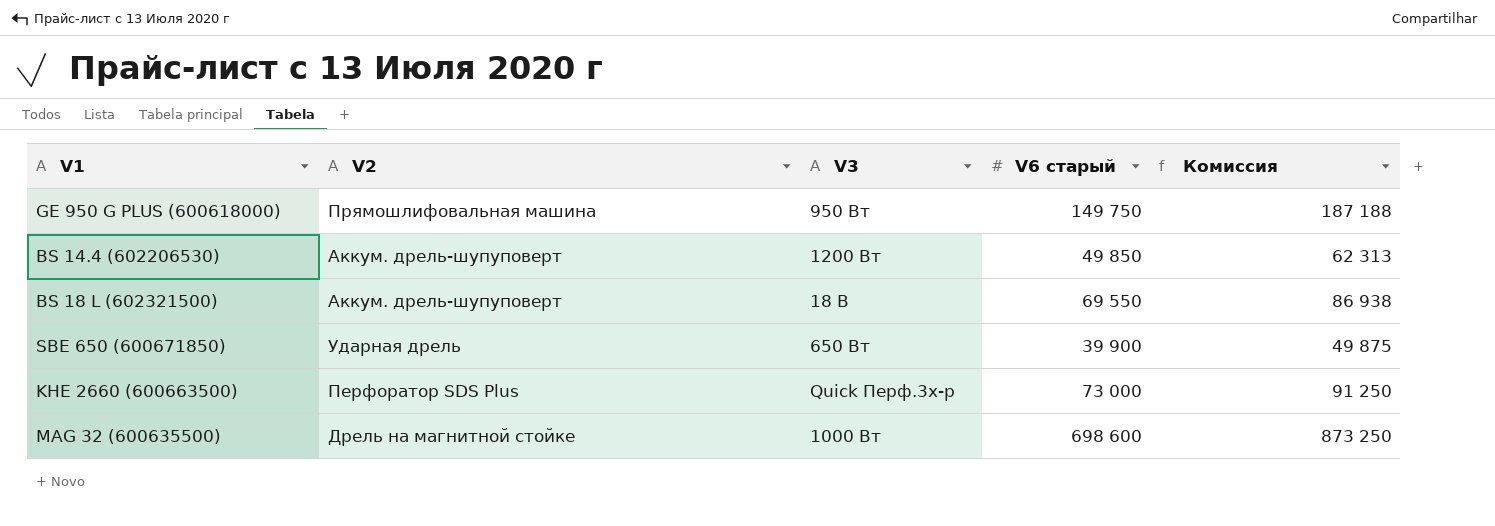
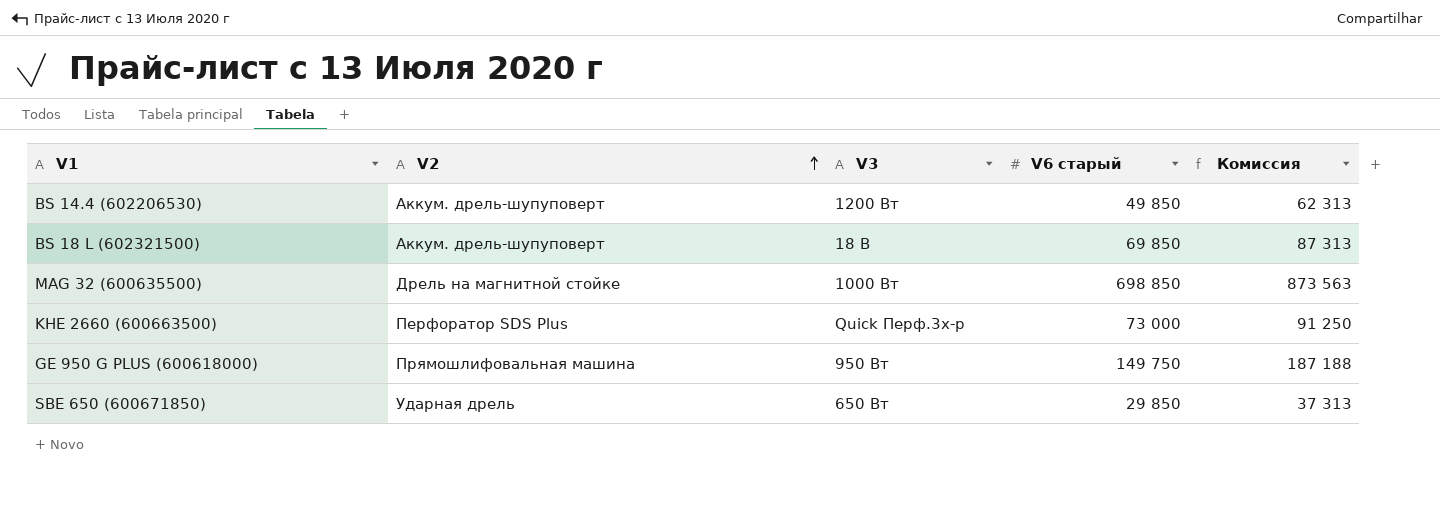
row order: none -> V2 ascending
BS 18 L (602321500) | V6 старый: 69 550 -> 69 850
BS 18 L (602321500) | Комиссия: 86 938 -> 87 313
MAG 32 (600635500) | V6 старый: 698 600 -> 698 850
MAG 32 (600635500) | Комиссия: 873 250 -> 873 563
SBE 650 (600671850) | V6 старый: 39 900 -> 29 850
SBE 650 (600671850) | Комиссия: 49 875 -> 37 313

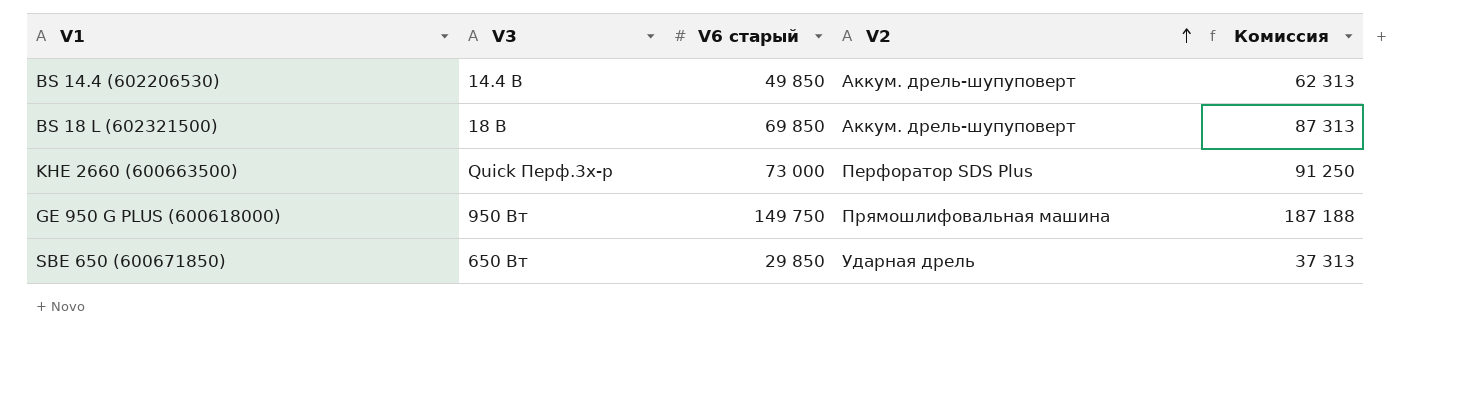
column V2 | position: 2 -> 4
row MAG 32 (600635500): Дрель на магнитной стойке | 1000 Вт | 698 850 | 873 563 -> none
BS 14.4 (602206530) | V3: 1200 Вт -> 14.4 В

